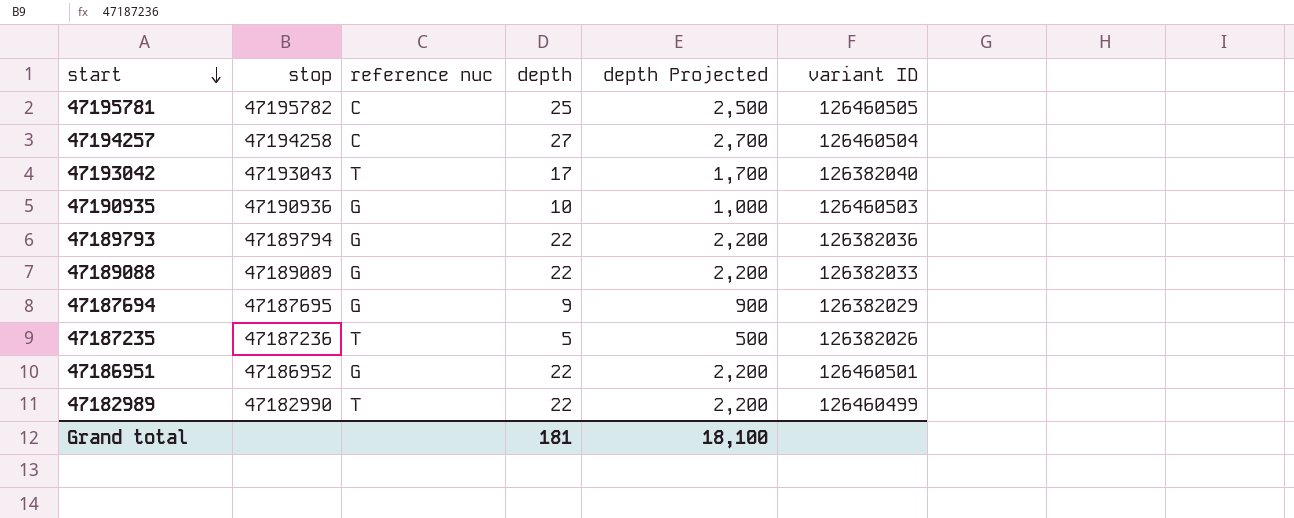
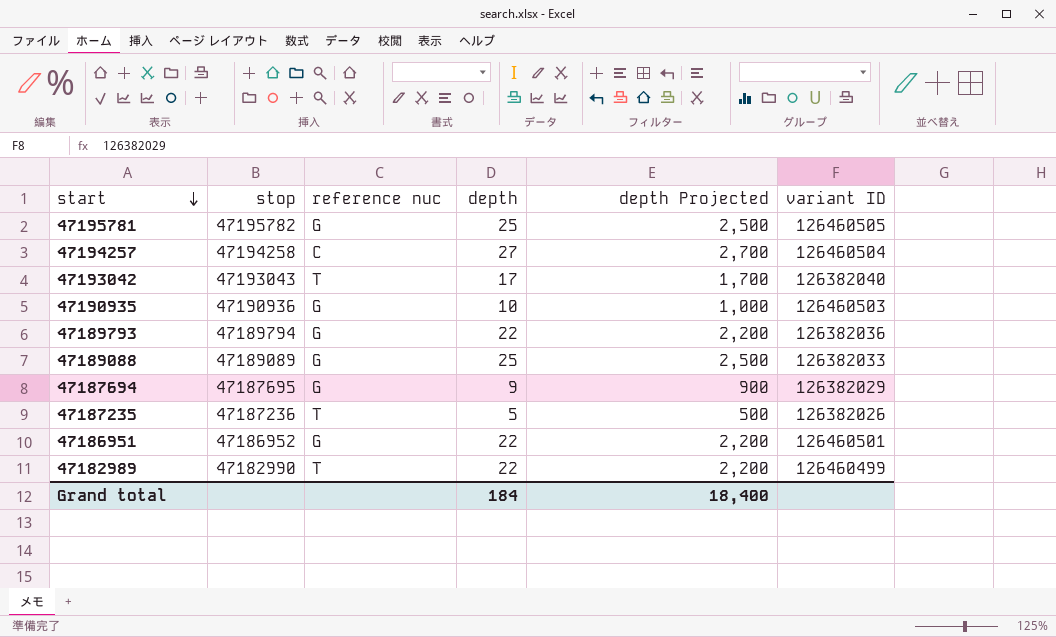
47195781 | reference nuc: C -> G
47189088 | depth: 22 -> 25
47189088 | depth Projected: 2,200 -> 2,500
Grand total | depth: 181 -> 184
Grand total | depth Projected: 18,100 -> 18,400

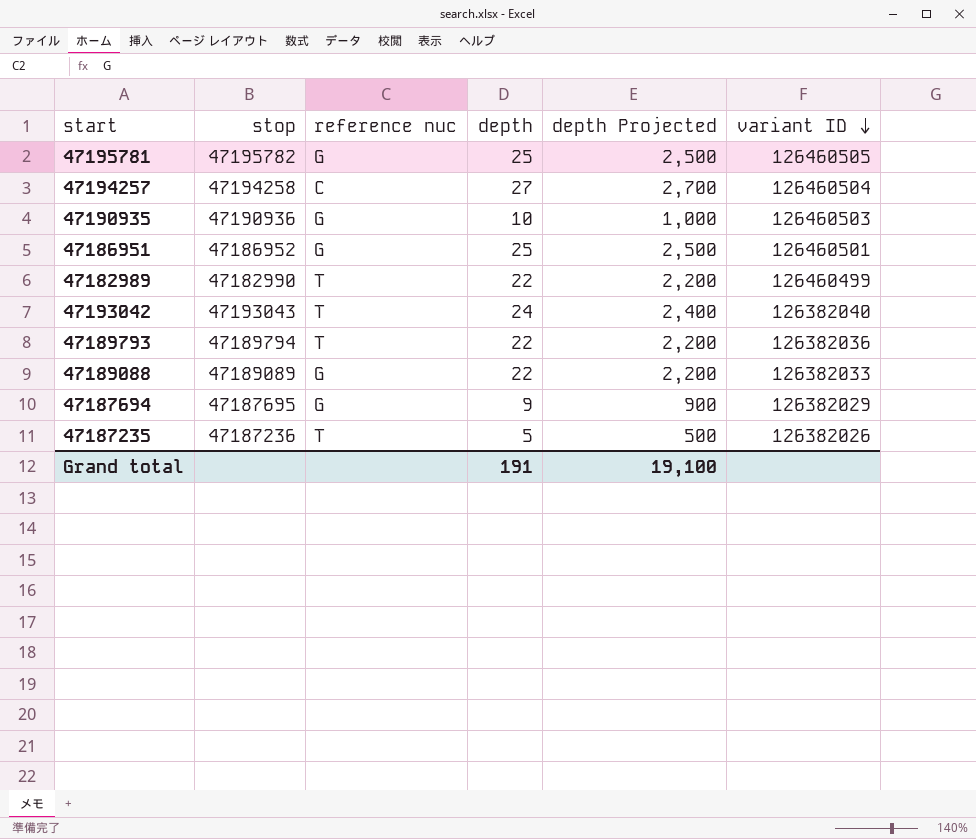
row order: start descending -> variant ID descending
47186951 | depth: 22 -> 25
47186951 | depth Projected: 2,200 -> 2,500
47193042 | depth: 17 -> 24
47193042 | depth Projected: 1,700 -> 2,400
47189793 | reference nuc: G -> T
47189088 | depth: 25 -> 22
47189088 | depth Projected: 2,500 -> 2,200
Grand total | depth: 184 -> 191
Grand total | depth Projected: 18,400 -> 19,100

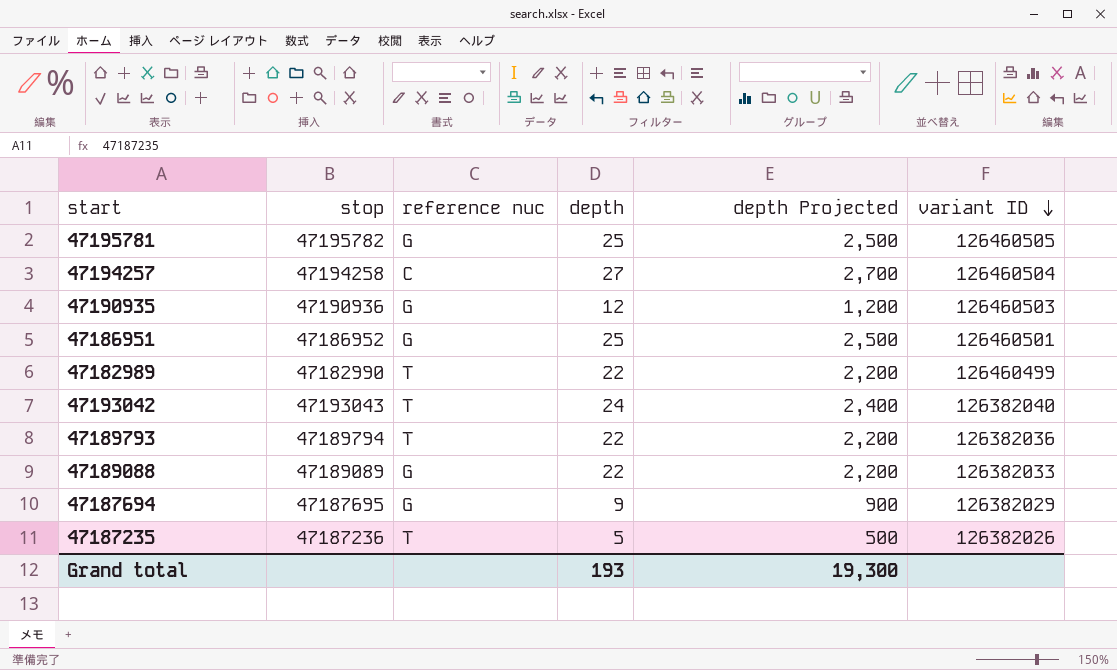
47190935 | depth: 10 -> 12
47190935 | depth Projected: 1,000 -> 1,200
Grand total | depth: 191 -> 193
Grand total | depth Projected: 19,100 -> 19,300

